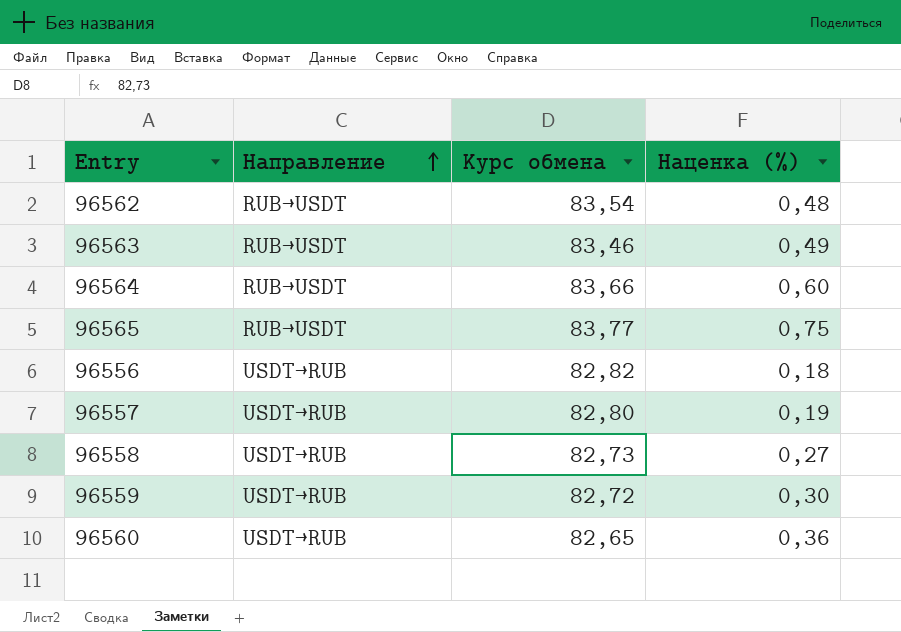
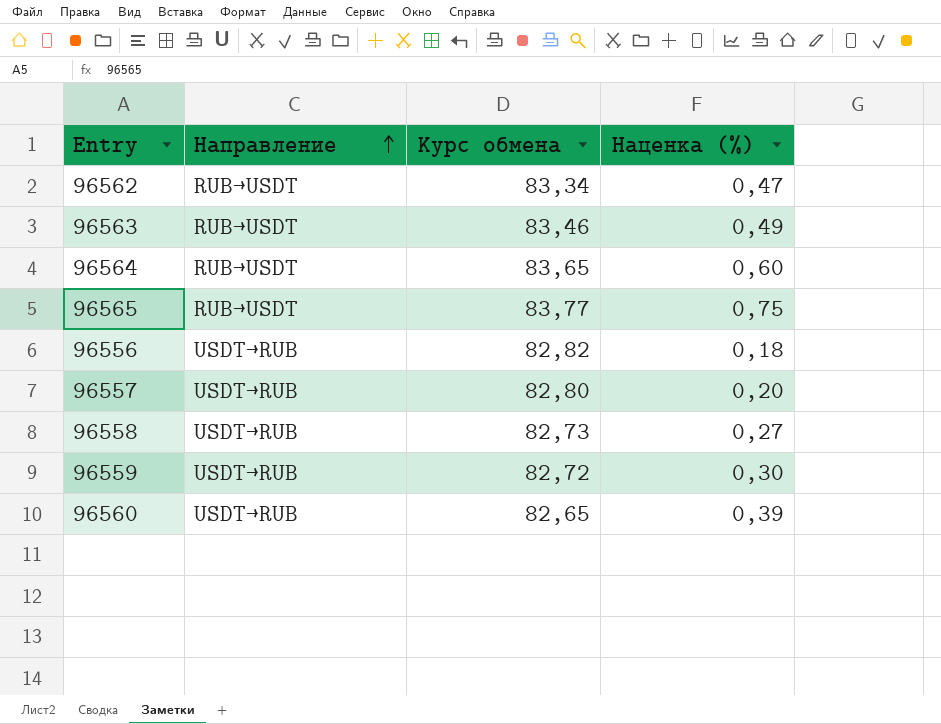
96562 | Курс обмена: 83,54 -> 83,34
96562 | Наценка (%): 0,48 -> 0,47
96564 | Курс обмена: 83,66 -> 83,65
96557 | Наценка (%): 0,19 -> 0,20
96560 | Наценка (%): 0,36 -> 0,39

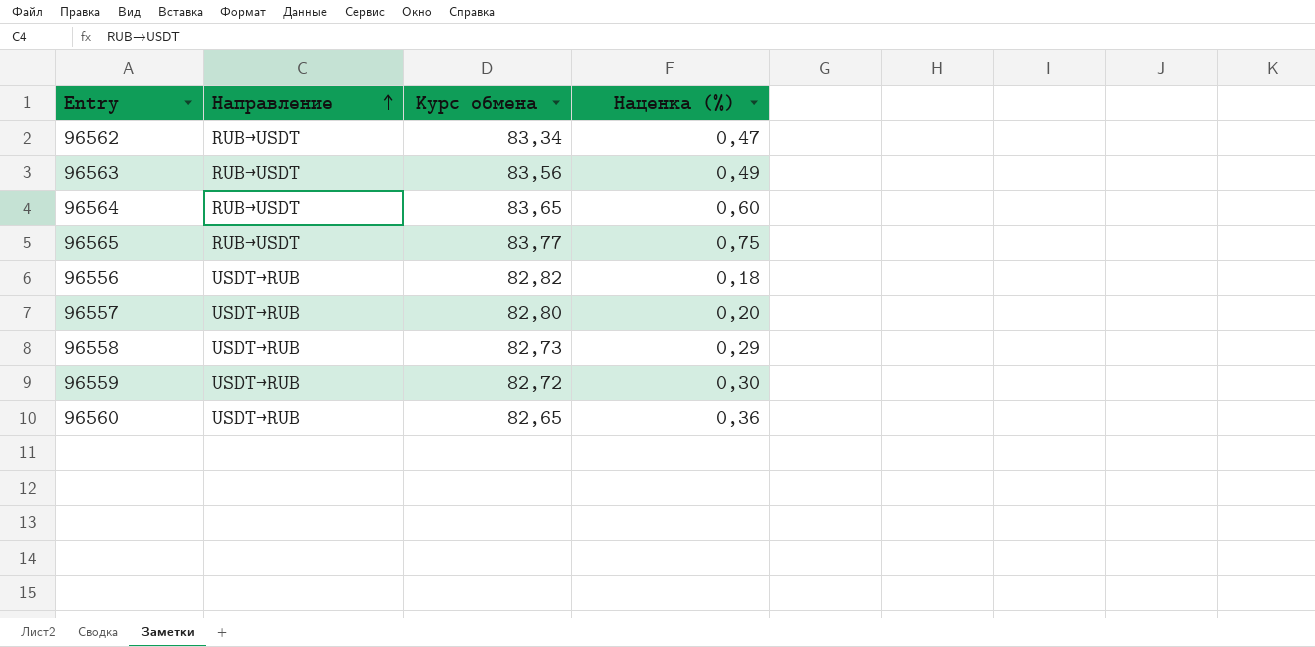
96563 | Курс обмена: 83,46 -> 83,56
96558 | Наценка (%): 0,27 -> 0,29
96560 | Наценка (%): 0,39 -> 0,36

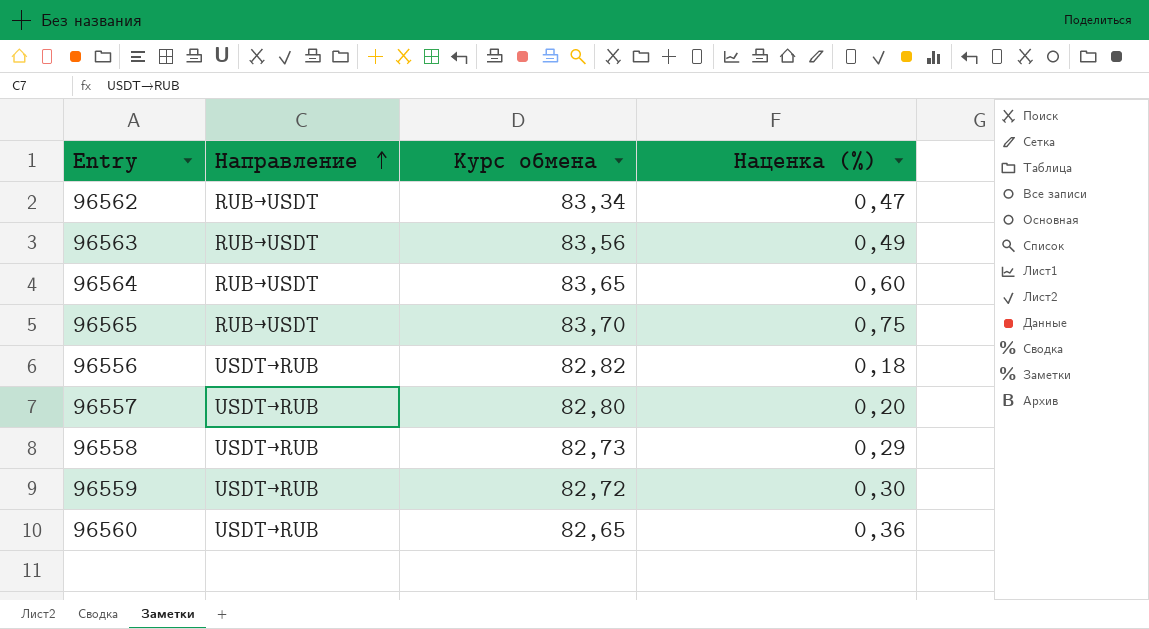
96565 | Курс обмена: 83,77 -> 83,70

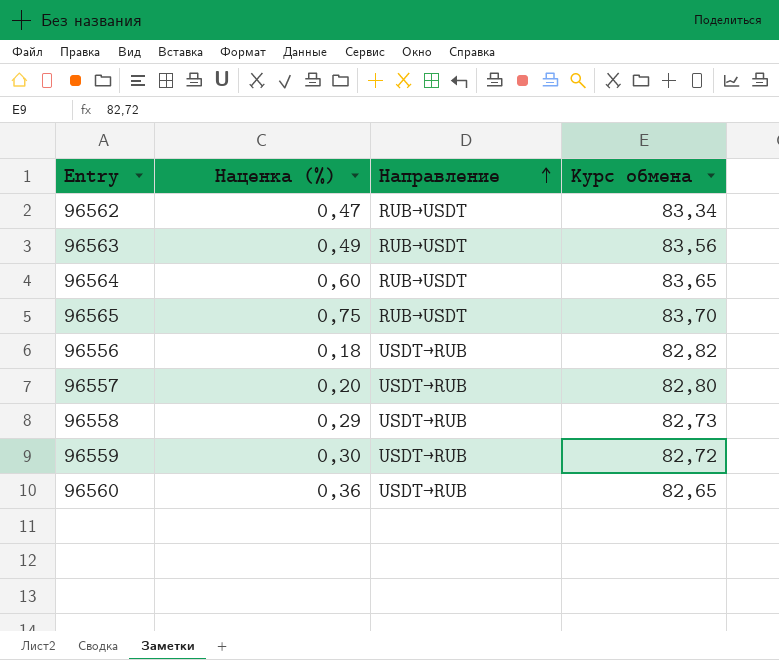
column Наценка (%) | position: 4 -> 2

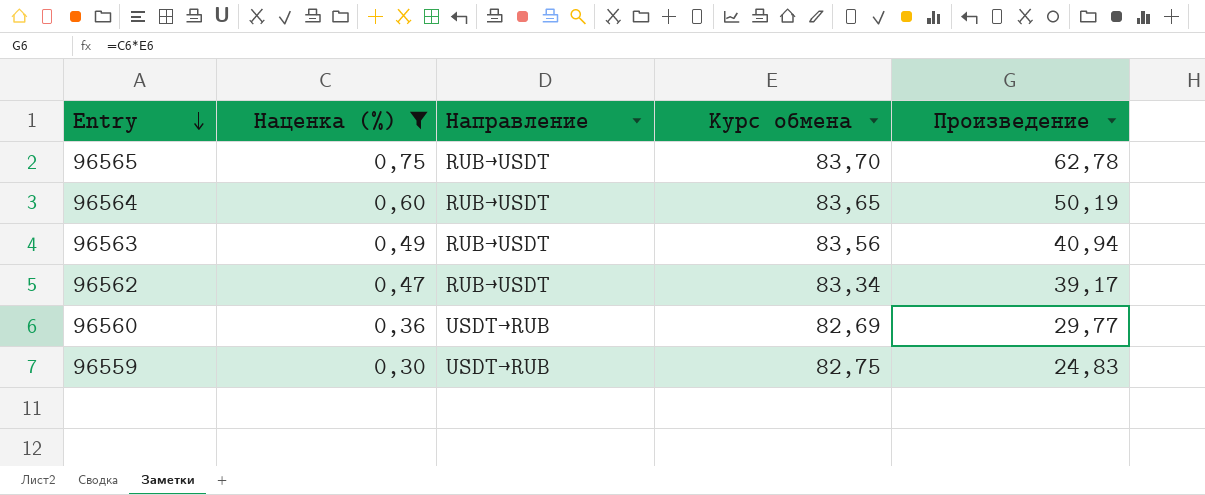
filter: none -> Наценка (%) >= 0,30
row order: Направление ascending -> Entry descending
column Произведение | formula: none -> [Наценка (%)] * [Курс обмена]
96560 | Курс обмена: 82,65 -> 82,69
96559 | Курс обмена: 82,72 -> 82,75

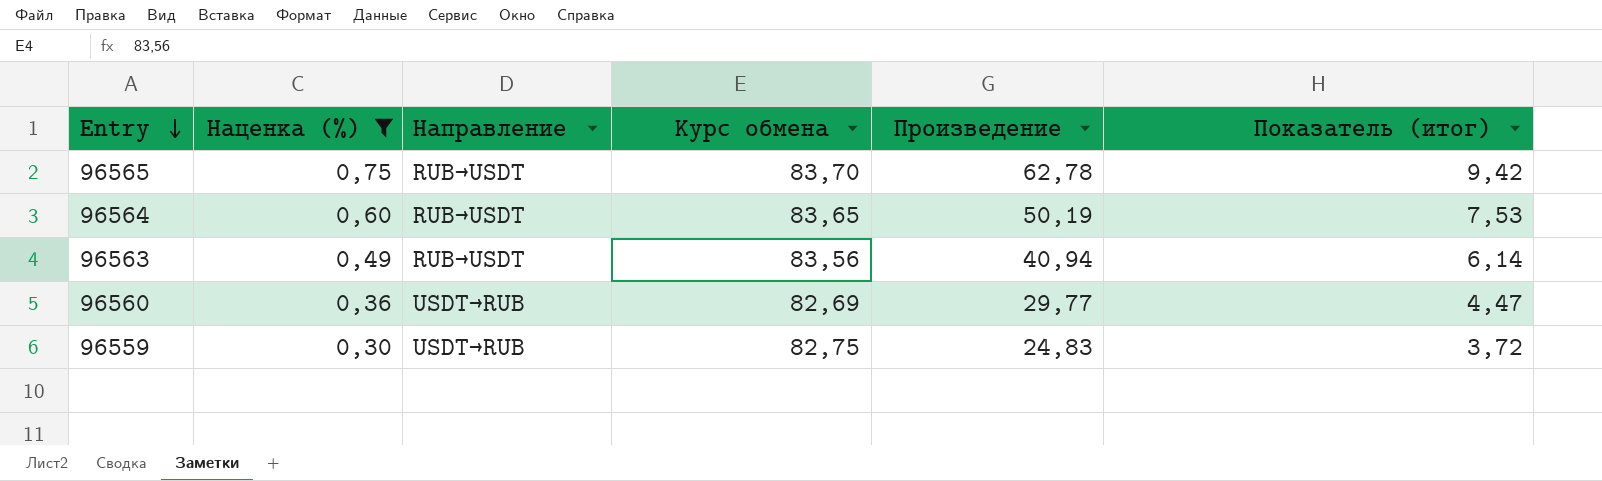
column Показатель (итог) | formula: none -> [Произведение] * 0,15
row 96562: 0,47 | RUB→USDT | 83,34 | 39,17 -> none

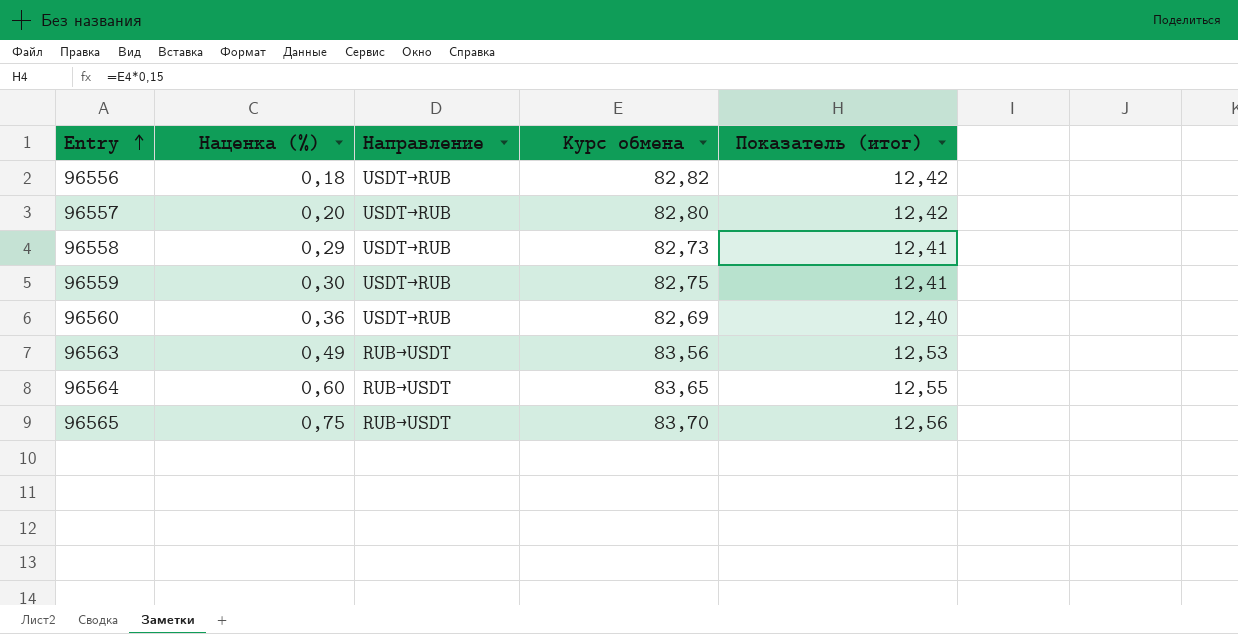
filter: Наценка (%) >= 0,30 -> none
row order: Entry descending -> Entry ascending
column Произведение | formula: [Наценка (%)] * [Курс обмена] -> none
column Показатель (итог) | formula: [Произведение] * 0,15 -> [Курс обмена] * 0,15

